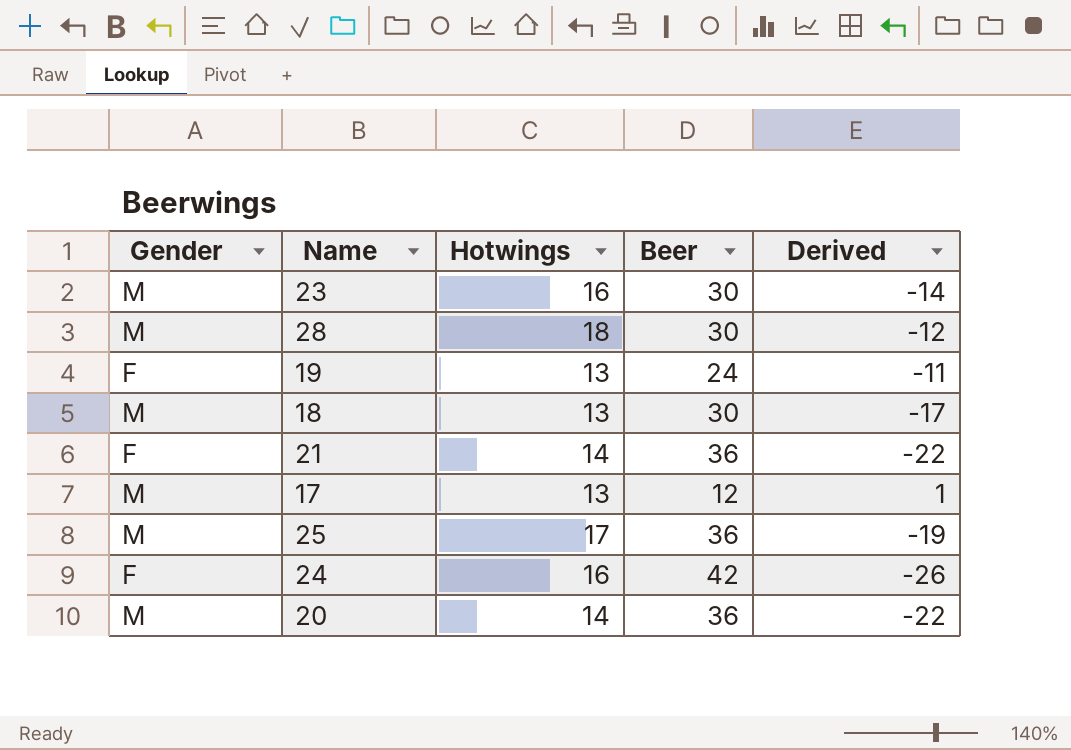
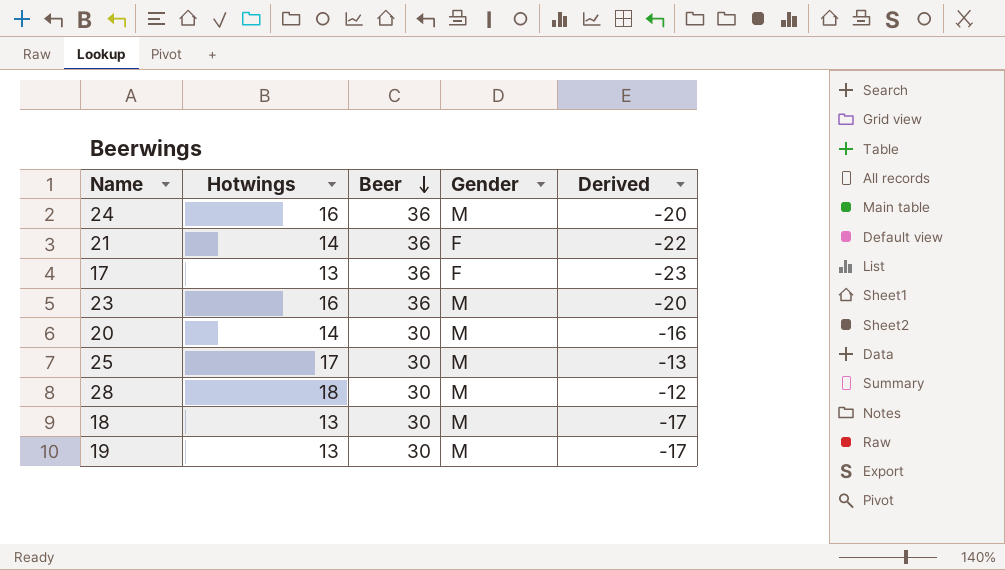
row order: none -> Beer descending
column Gender | position: 1 -> 4
24 | Beer: 42 -> 36
24 | Gender: F -> M
24 | Derived: -26 -> -20
17 | Beer: 12 -> 36
17 | Gender: M -> F
17 | Derived: 1 -> -23
23 | Beer: 30 -> 36
23 | Derived: -14 -> -20
20 | Beer: 36 -> 30
20 | Derived: -22 -> -16
25 | Beer: 36 -> 30
25 | Derived: -19 -> -13
19 | Beer: 24 -> 30
19 | Gender: F -> M
19 | Derived: -11 -> -17

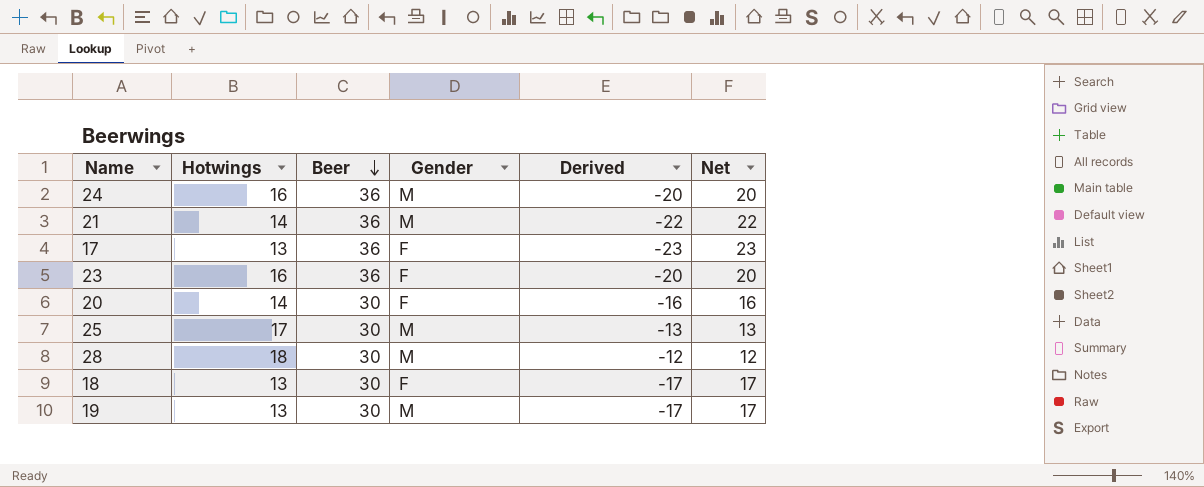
column Net | formula: none -> [Beer] - [Hotwings]
21 | Gender: F -> M
23 | Gender: M -> F
20 | Gender: M -> F
18 | Gender: M -> F

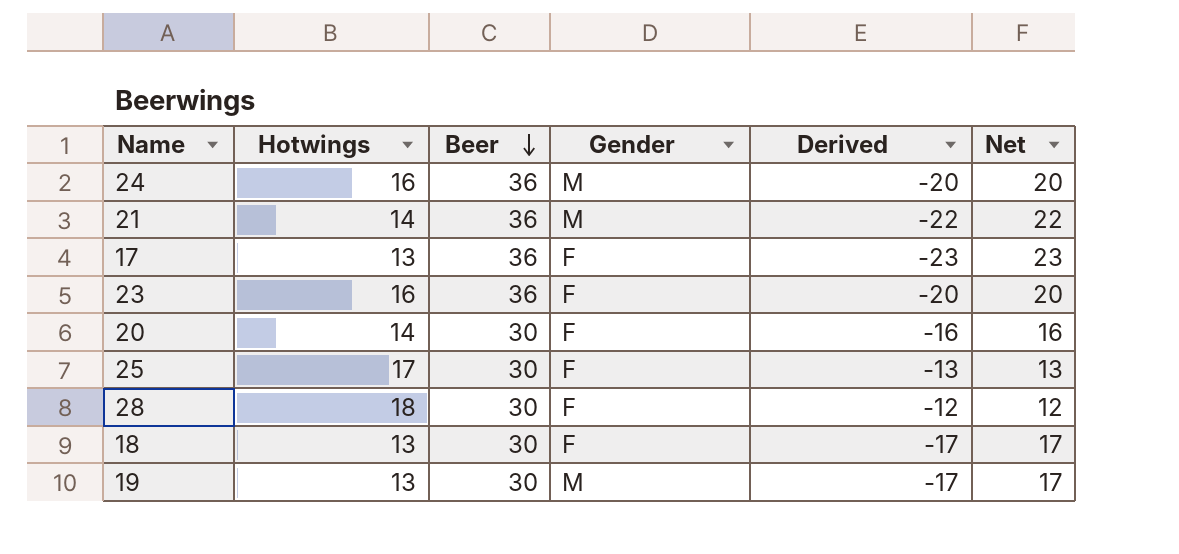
25 | Gender: M -> F
28 | Gender: M -> F

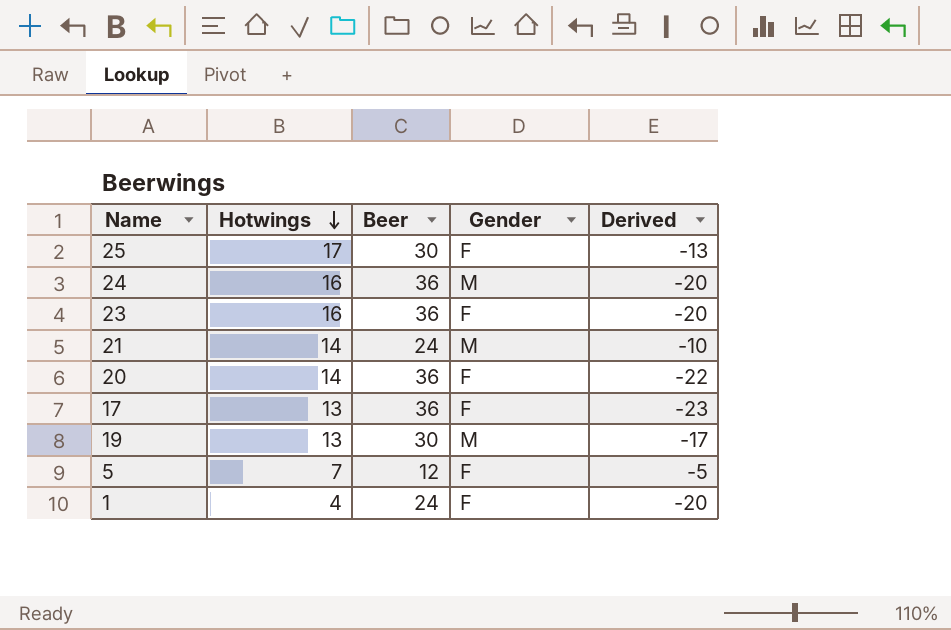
row order: Beer descending -> Hotwings descending
column Net | formula: [Beer] - [Hotwings] -> none
row 28: 18 | 30 | F | -12 | 12 -> none
row 18: 13 | 30 | F | -17 | 17 -> none
21 | Beer: 36 -> 24
21 | Derived: -22 -> -10
20 | Beer: 30 -> 36
20 | Derived: -16 -> -22
row 5: none -> 7 | 12 | F | -5
row 1: none -> 4 | 24 | F | -20

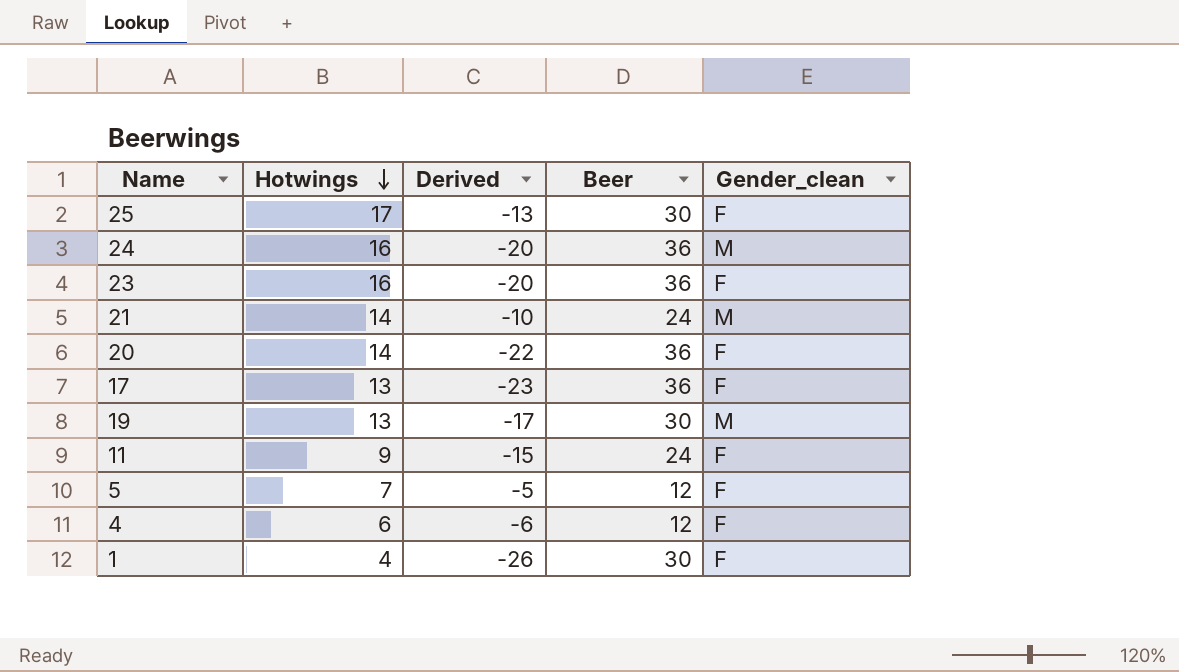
column Derived | position: 5 -> 3
column name: Gender -> Gender_clean
row 11: none -> 9 | -15 | 24 | F
row 4: none -> 6 | -6 | 12 | F
1 | Derived: -20 -> -26
1 | Beer: 24 -> 30

